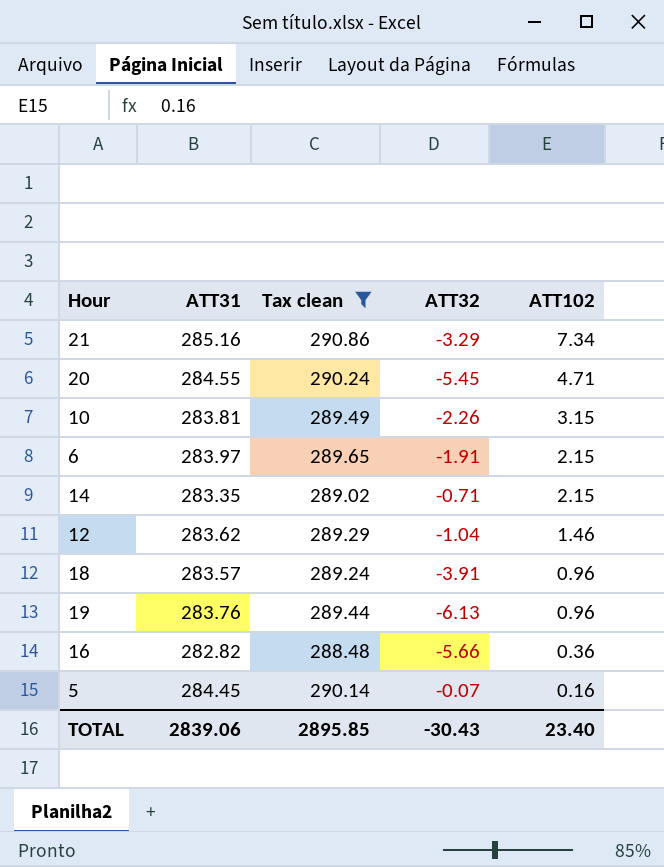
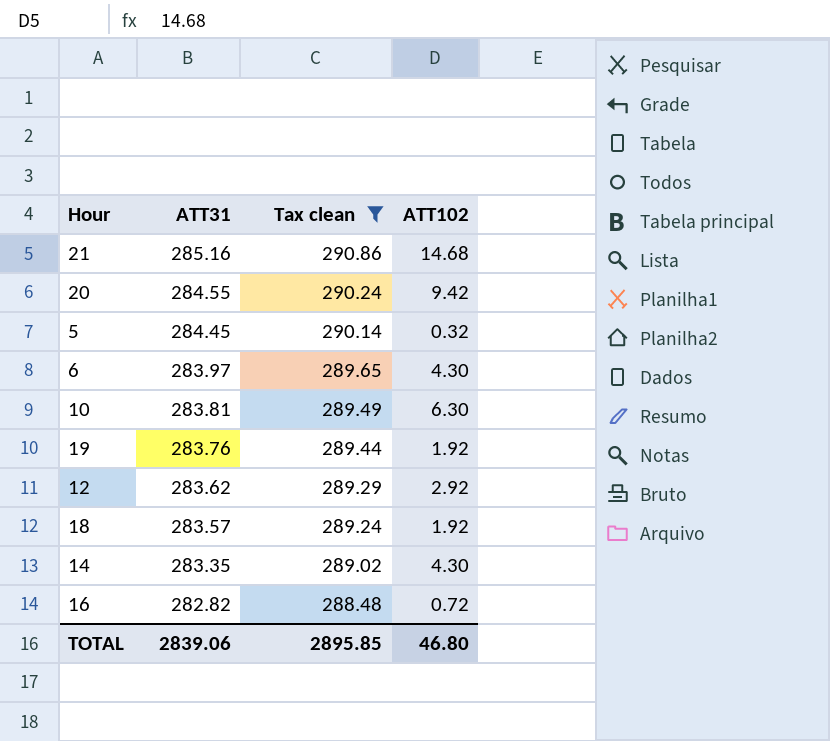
row order: ATT102 descending -> ATT31 descending
column ATT32 | position: 4 -> none
21 | ATT102: 7.34 -> 14.68
20 | ATT102: 4.71 -> 9.42
5 | ATT102: 0.16 -> 0.32
6 | ATT102: 2.15 -> 4.30
10 | ATT102: 3.15 -> 6.30
19 | ATT102: 0.96 -> 1.92
12 | ATT102: 1.46 -> 2.92
18 | ATT102: 0.96 -> 1.92
14 | ATT102: 2.15 -> 4.30
16 | ATT102: 0.36 -> 0.72
TOTAL | ATT102: 23.40 -> 46.80

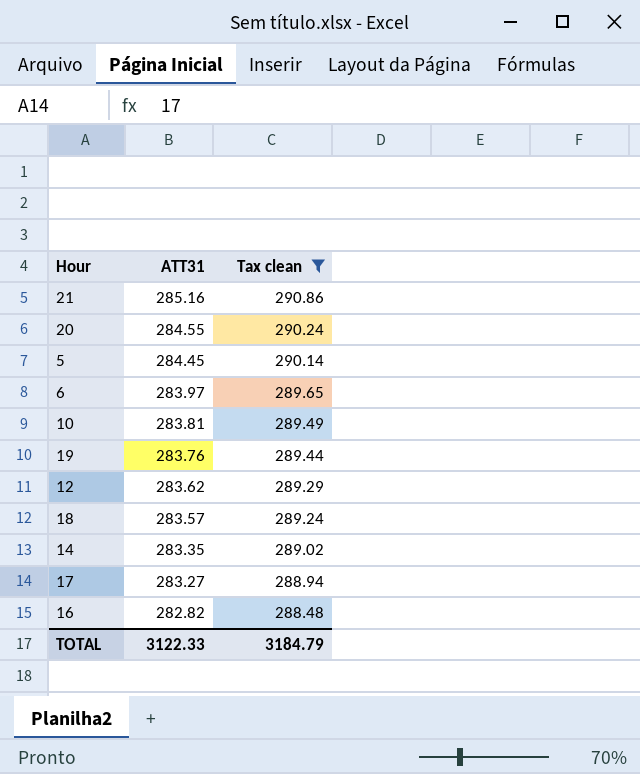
column ATT102 | position: 4 -> none
row 17: none -> 283.27 | 288.94
TOTAL | ATT31: 2839.06 -> 3122.33
TOTAL | Tax clean: 2895.85 -> 3184.79

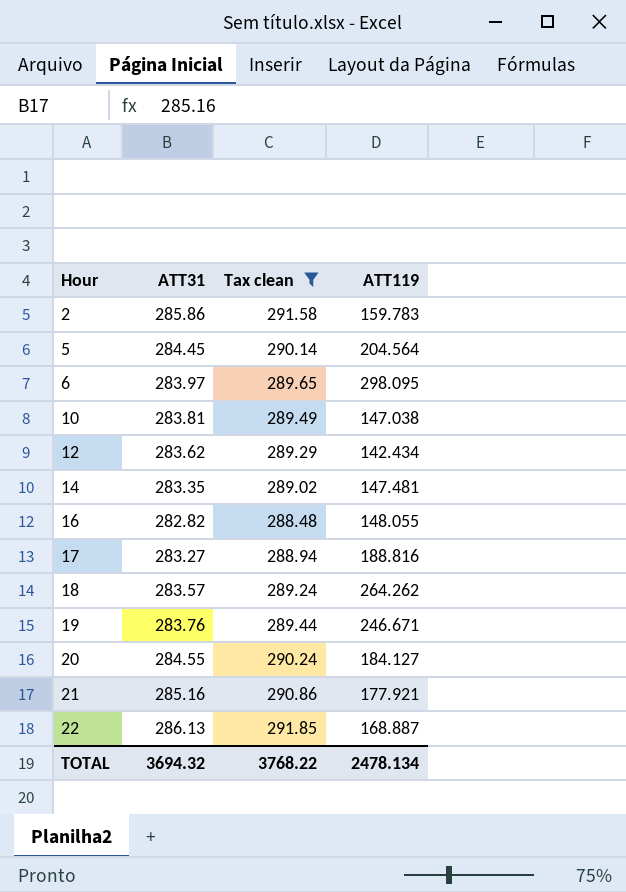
row order: ATT31 descending -> Hour ascending
column ATT119 | position: none -> 4
row 2: none -> 285.86 | 291.58 | 159.783
row 22: none -> 286.13 | 291.85 | 168.887
TOTAL | ATT31: 3122.33 -> 3694.32
TOTAL | Tax clean: 3184.79 -> 3768.22

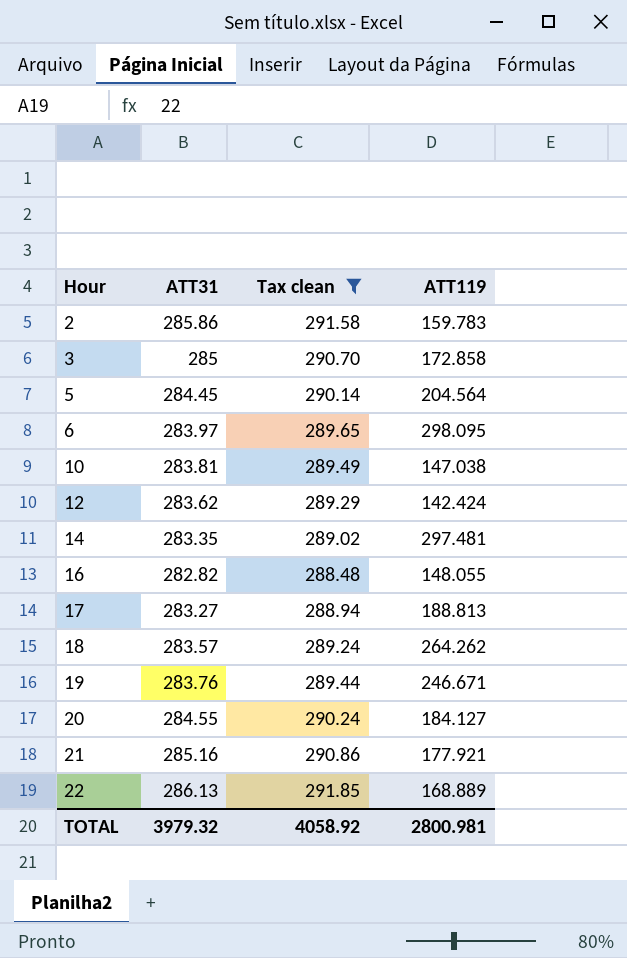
row 3: none -> 285 | 290.70 | 172.858
12 | ATT119: 142.434 -> 142.424
14 | ATT119: 147.481 -> 297.481
17 | ATT119: 188.816 -> 188.813
22 | ATT119: 168.887 -> 168.889
TOTAL | ATT31: 3694.32 -> 3979.32
TOTAL | Tax clean: 3768.22 -> 4058.92
TOTAL | ATT119: 2478.134 -> 2800.981

